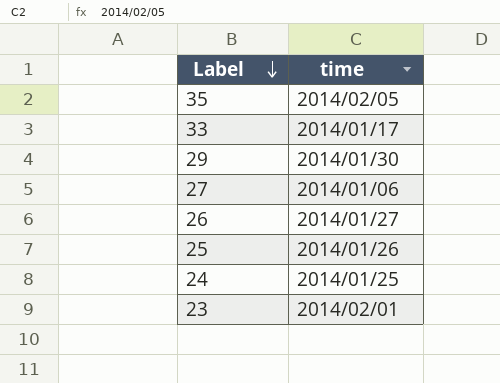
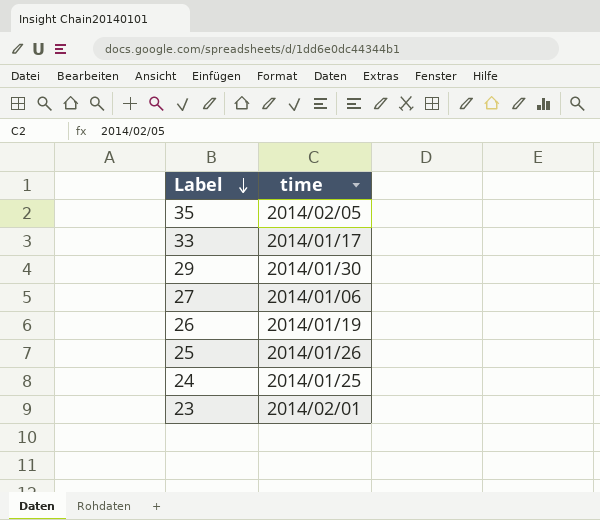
26 | time: 2014/01/27 -> 2014/01/19

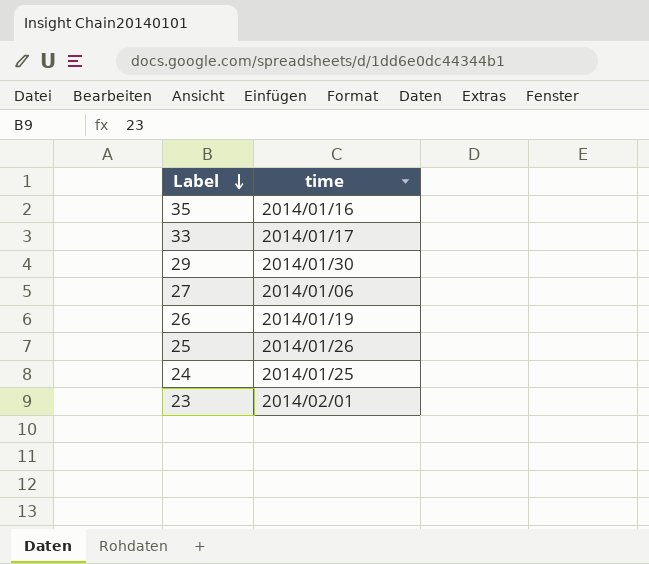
35 | time: 2014/02/05 -> 2014/01/16

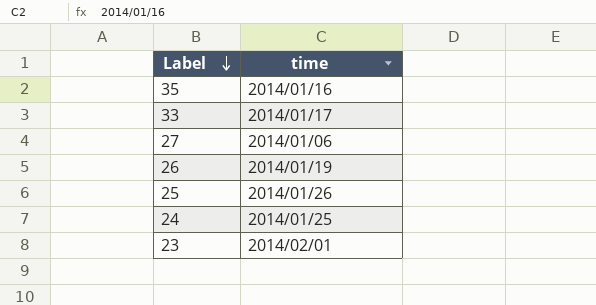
row 29: 2014/01/30 -> none

